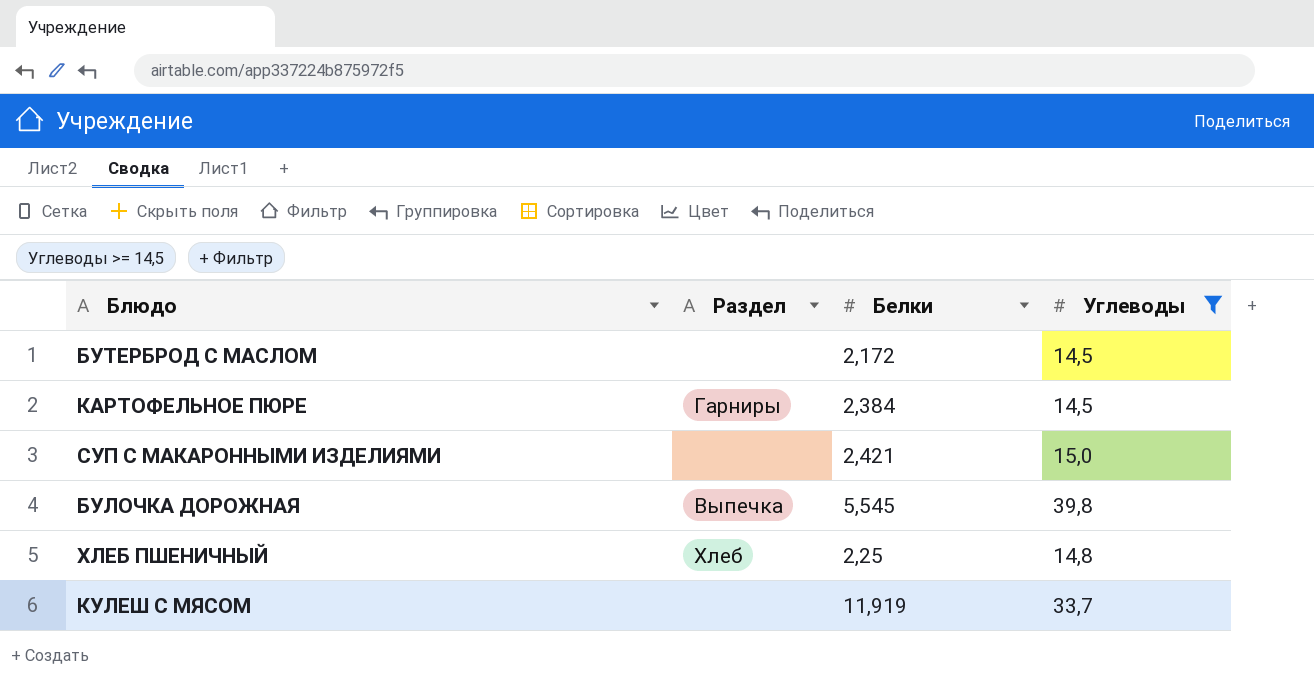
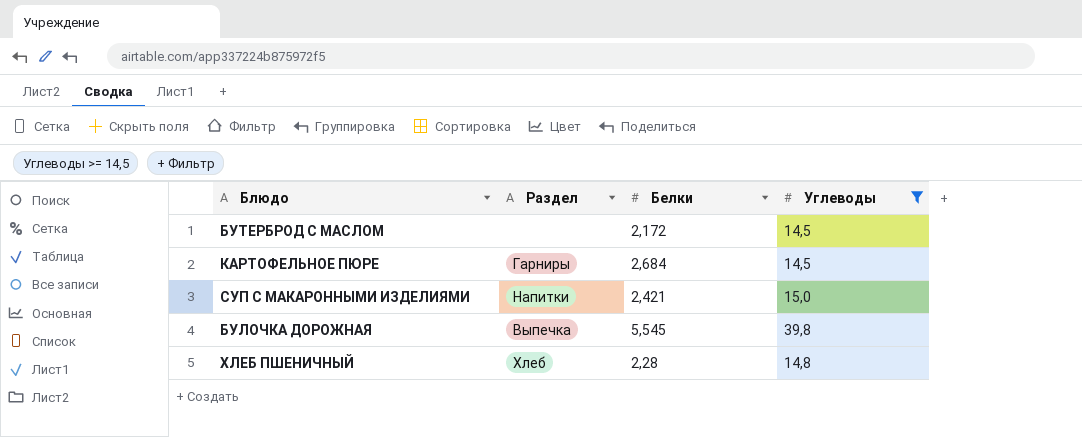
row КУЛЕШ С МЯСОМ: none | 11,919 | 33,7 -> none
КАРТОФЕЛЬНОЕ ПЮРЕ | Белки: 2,384 -> 2,684
СУП С МАКАРОННЫМИ ИЗДЕЛИЯМИ | Раздел: none -> Напитки
ХЛЕБ ПШЕНИЧНЫЙ | Белки: 2,25 -> 2,28

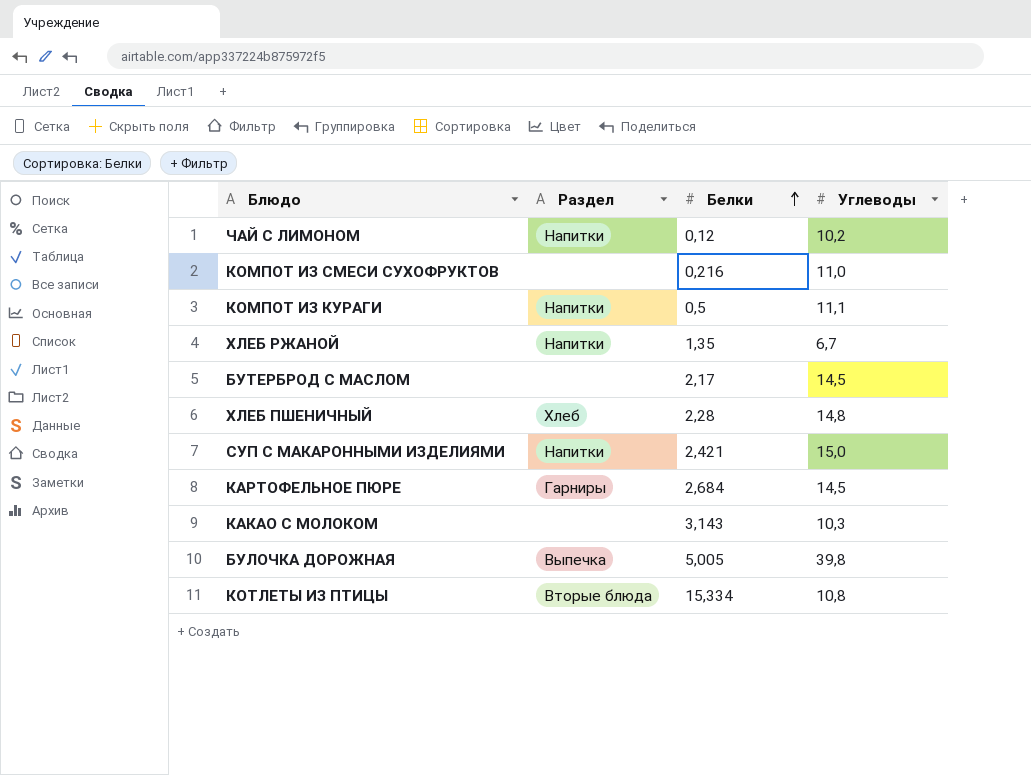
filter: Углеводы >= 14,5 -> none
row order: none -> Белки ascending
БУТЕРБРОД С МАСЛОМ | Белки: 2,172 -> 2,17
БУЛОЧКА ДОРОЖНАЯ | Белки: 5,545 -> 5,005

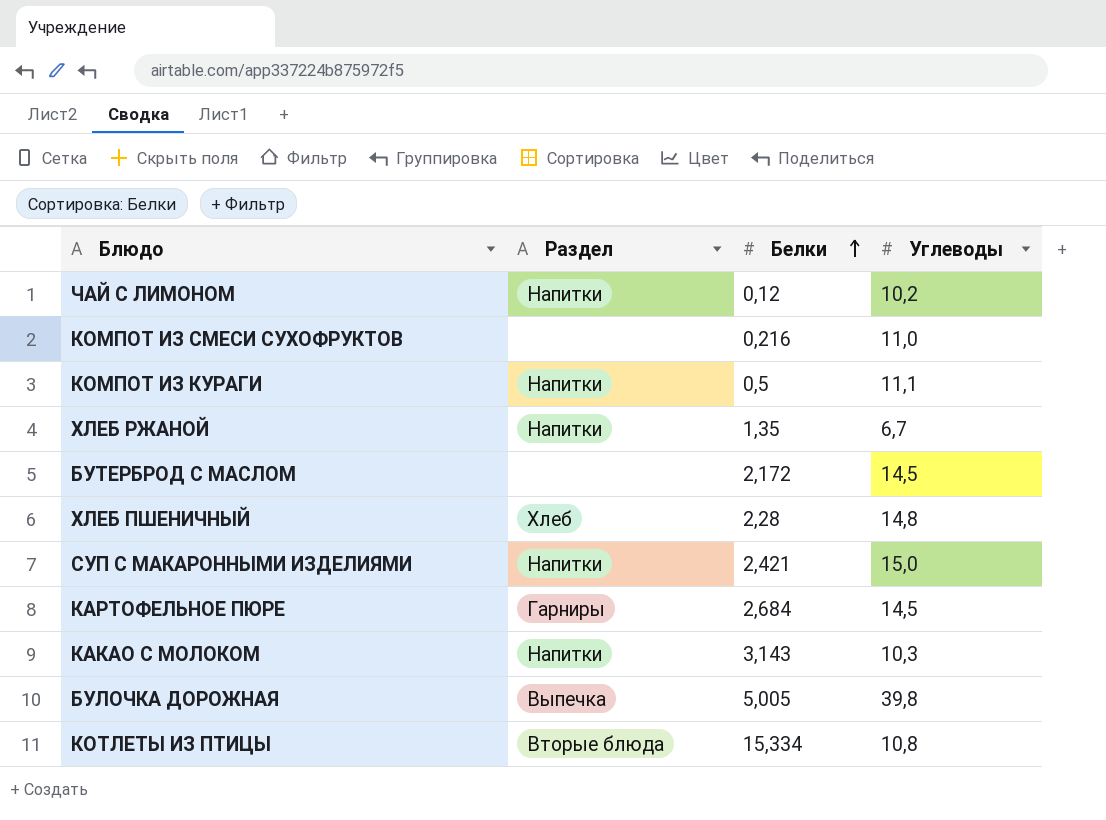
БУТЕРБРОД С МАСЛОМ | Белки: 2,17 -> 2,172
КАКАО С МОЛОКОМ | Раздел: none -> Напитки

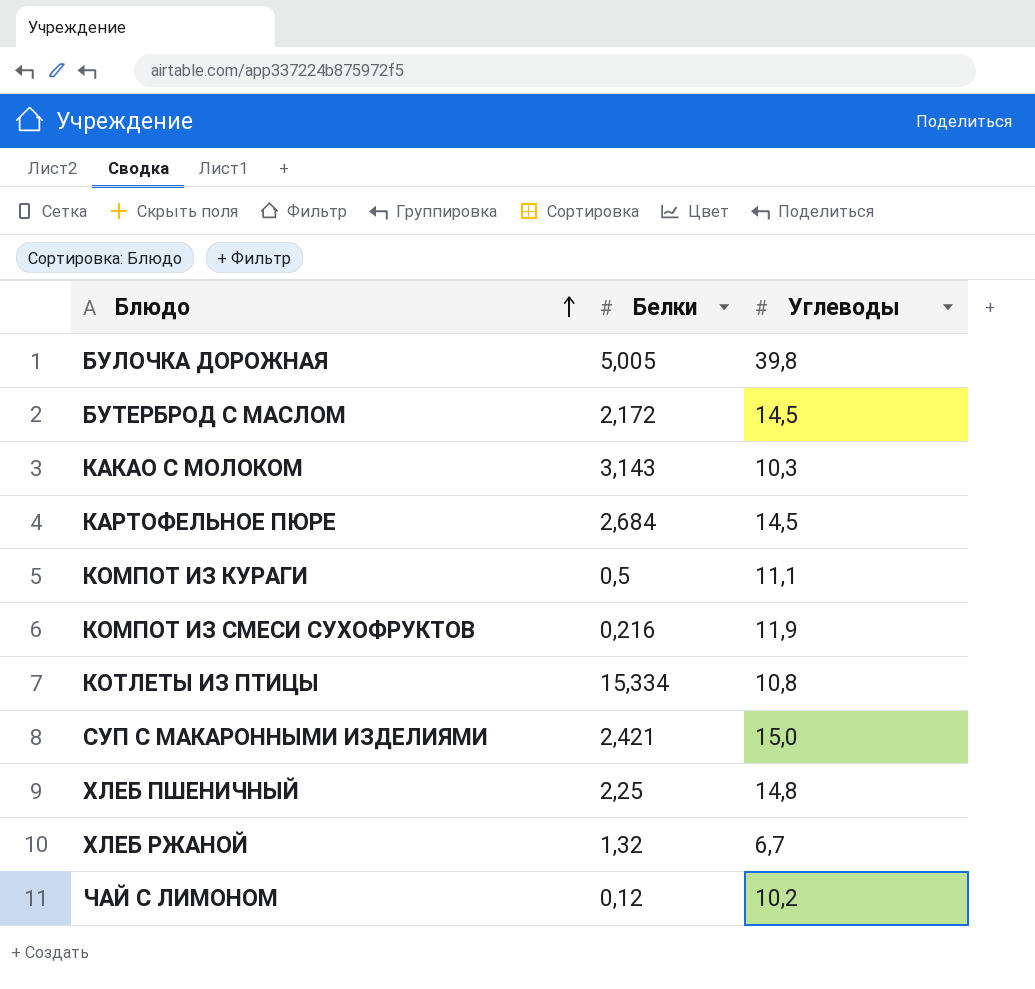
row order: Белки ascending -> Блюдо ascending
column Раздел | position: 2 -> none
КОМПОТ ИЗ СМЕСИ СУХОФРУКТОВ | Углеводы: 11,0 -> 11,9
ХЛЕБ ПШЕНИЧНЫЙ | Белки: 2,28 -> 2,25
ХЛЕБ РЖАНОЙ | Белки: 1,35 -> 1,32

